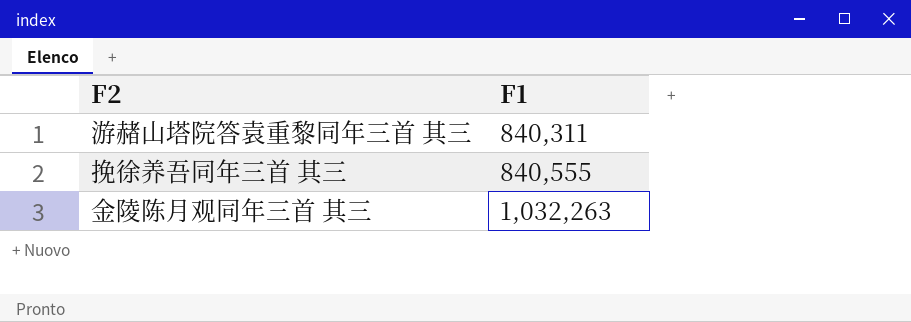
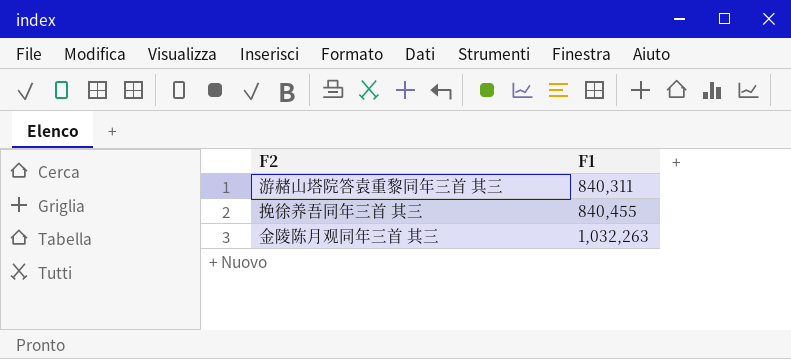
挽徐养吾同年三首 其三 | F1: 840,555 -> 840,455

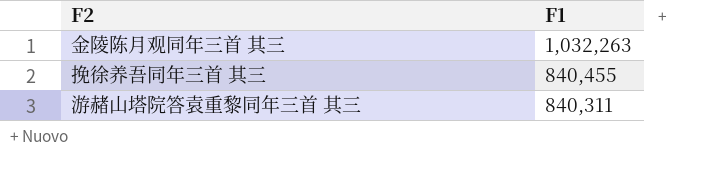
row order: F1 ascending -> F1 descending

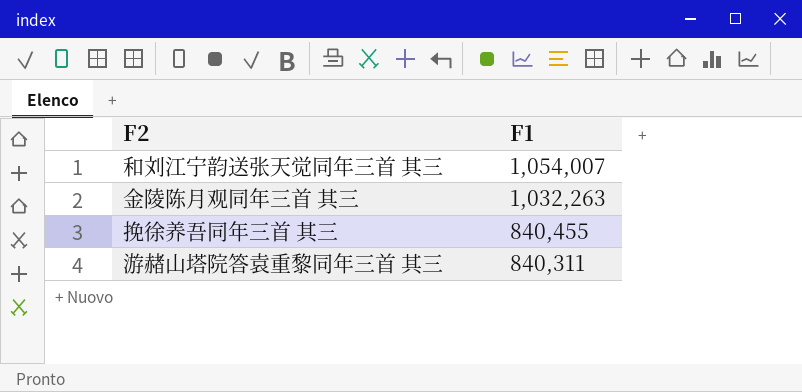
row 和刘江宁韵送张天觉同年三首 其三: none -> 1,054,007

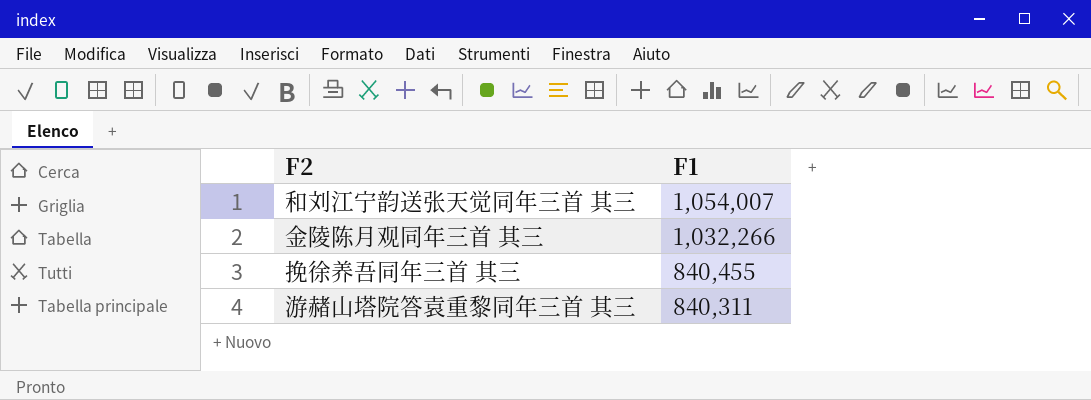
金陵陈月观同年三首 其三 | F1: 1,032,263 -> 1,032,266

